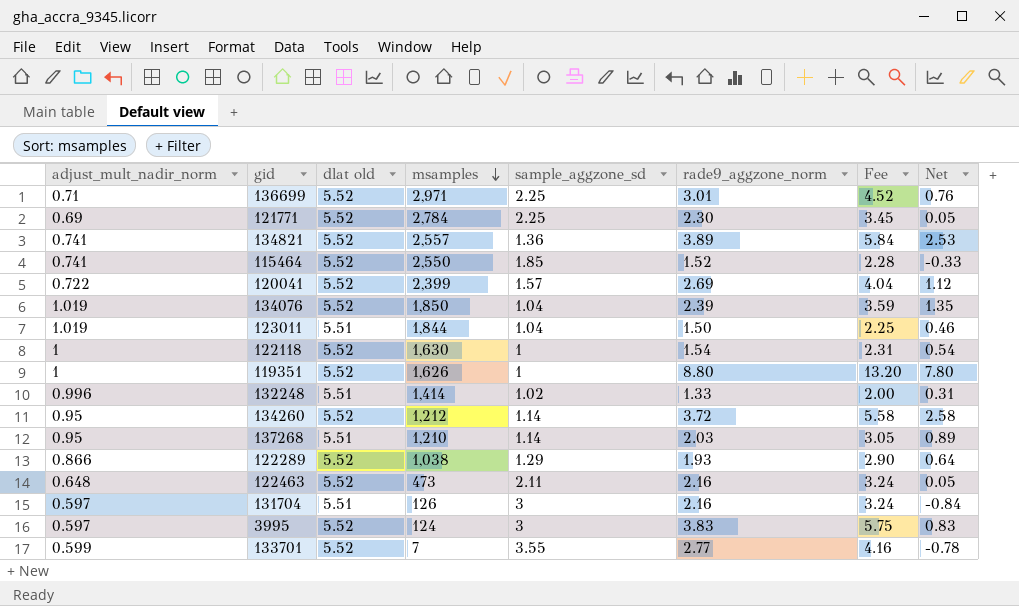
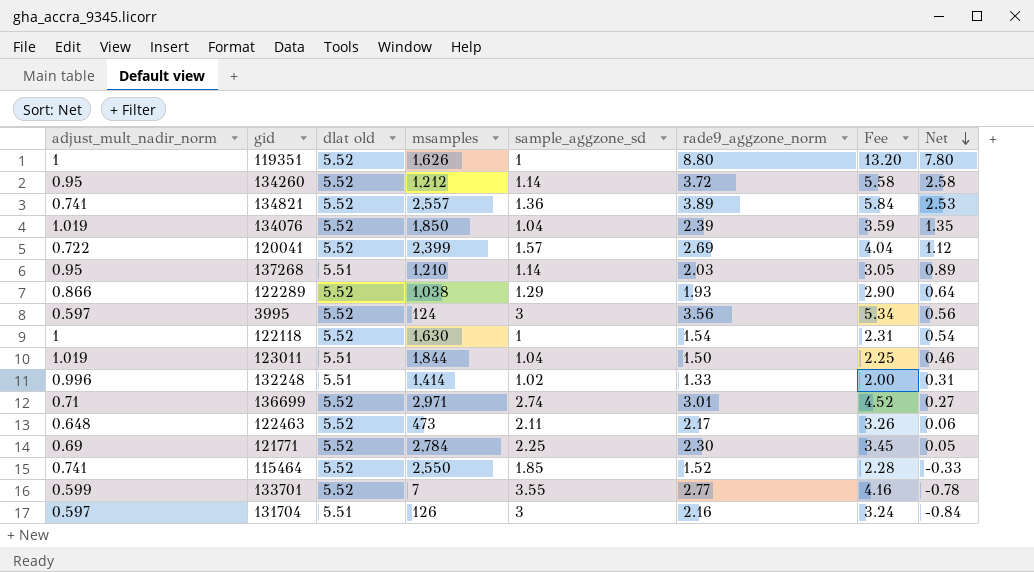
row order: msamples descending -> Net descending
3995 | rade9_aggzone_norm: 3.83 -> 3.56
3995 | Fee: 5.75 -> 5.34
3995 | Net: 0.83 -> 0.56
136699 | sample_aggzone_sd: 2.25 -> 2.74
136699 | Net: 0.76 -> 0.27
122463 | rade9_aggzone_norm: 2.16 -> 2.17
122463 | Fee: 3.24 -> 3.26
122463 | Net: 0.05 -> 0.06

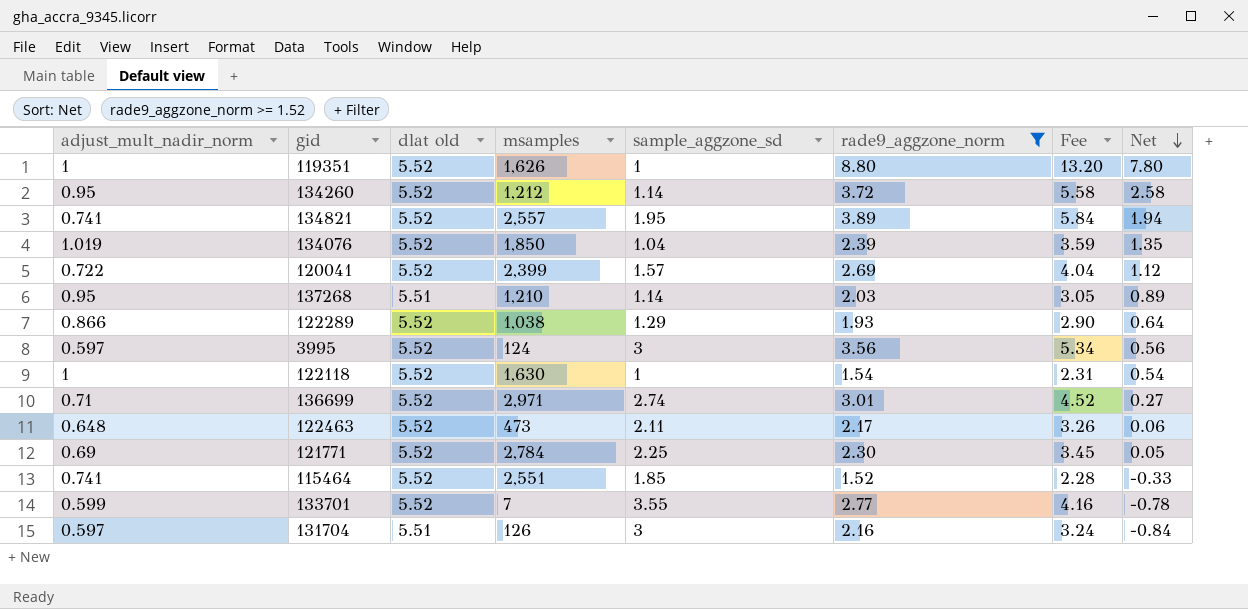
filter: none -> rade9_aggzone_norm >= 1.52
134821 | sample_aggzone_sd: 1.36 -> 1.95
134821 | Net: 2.53 -> 1.94
115464 | msamples: 2,550 -> 2,551

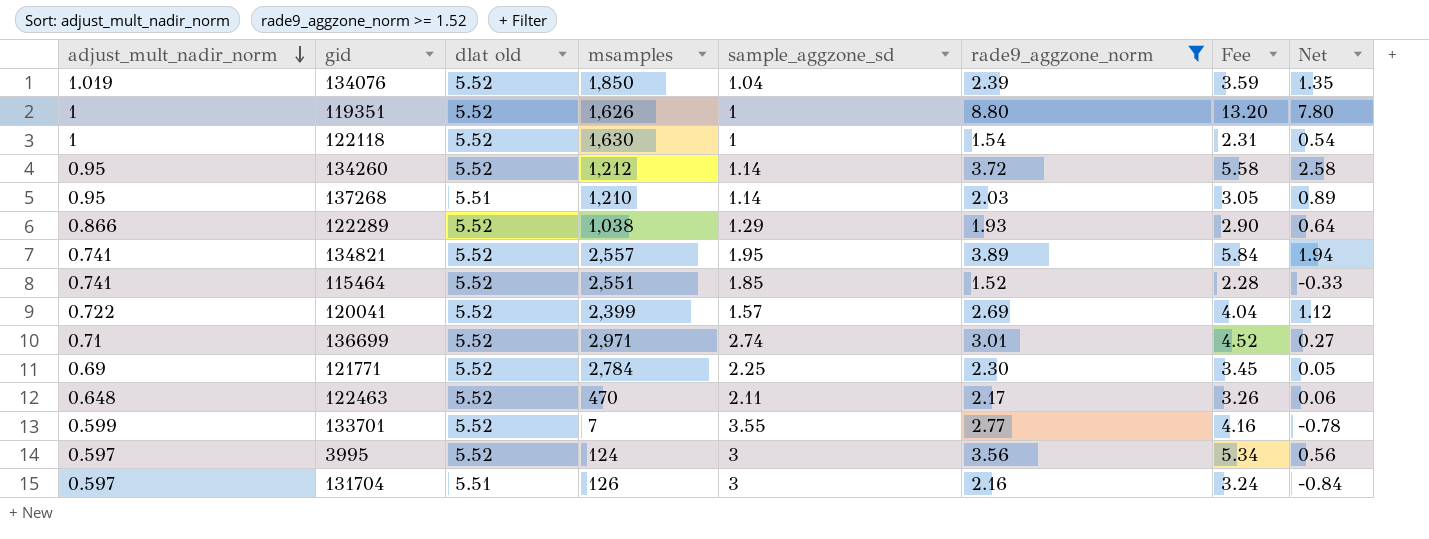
row order: Net descending -> adjust_mult_nadir_norm descending
122463 | msamples: 473 -> 470

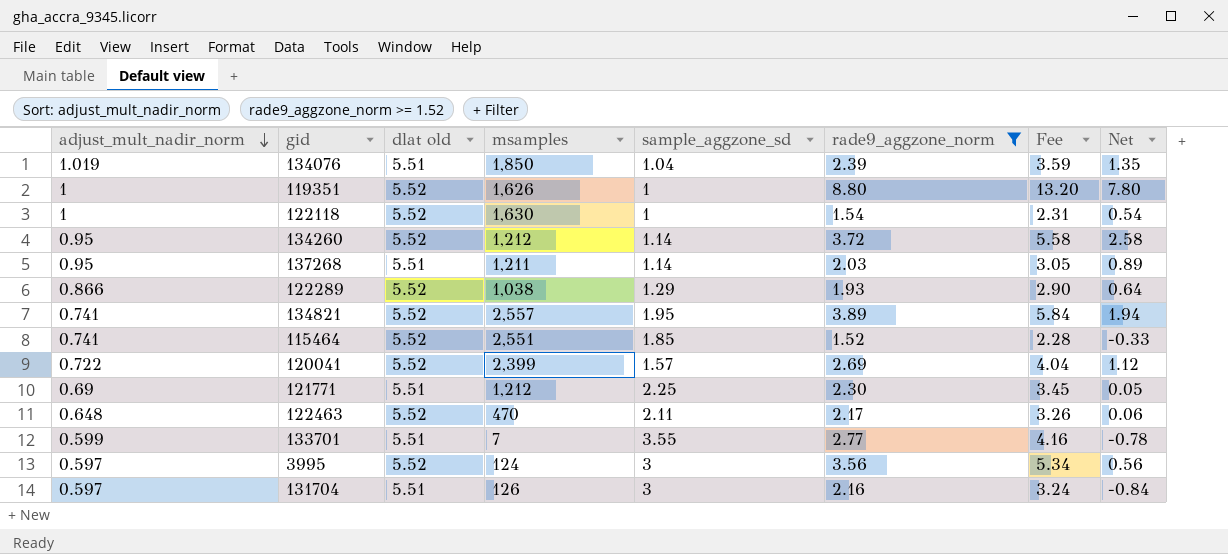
row 136699: 0.71 | 5.52 | 2,971 | 2.74 | 3.01 | 4.52 | 0.27 -> none
134076 | dlat old: 5.52 -> 5.51
137268 | msamples: 1,210 -> 1,211
121771 | dlat old: 5.52 -> 5.51
121771 | msamples: 2,784 -> 1,212
133701 | dlat old: 5.52 -> 5.51

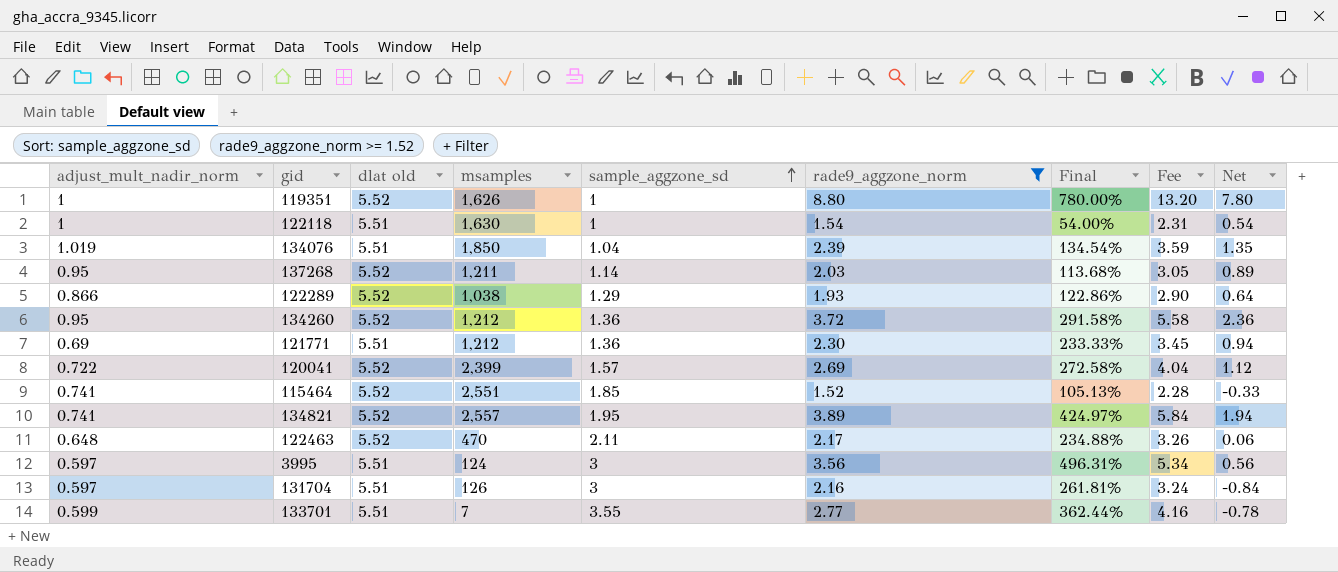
row order: adjust_mult_nadir_norm descending -> sample_aggzone_sd ascending
column Final | formula: none -> ([rade9_aggzone_norm] - [adjust_mult_nadir_norm]) / [adjust_mult_nadir_norm]
122118 | dlat old: 5.52 -> 5.51
137268 | dlat old: 5.51 -> 5.52
134260 | sample_aggzone_sd: 1.14 -> 1.36
134260 | Net: 2.58 -> 2.36
121771 | sample_aggzone_sd: 2.25 -> 1.36
121771 | Net: 0.05 -> 0.94
3995 | dlat old: 5.52 -> 5.51

